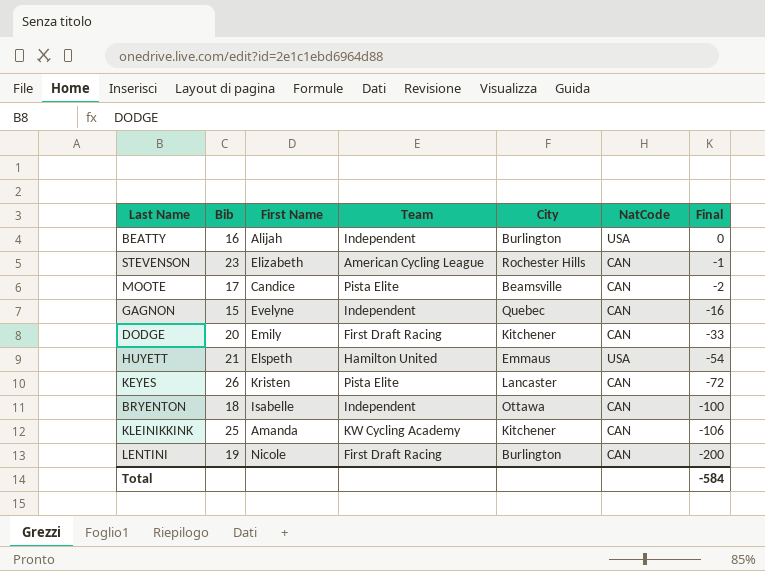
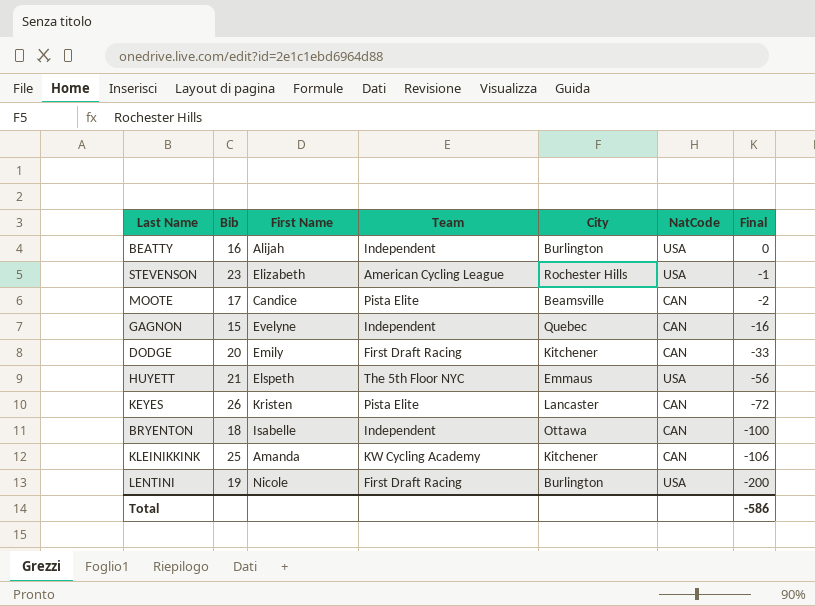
STEVENSON | NatCode: CAN -> USA
HUYETT | Team: Hamilton United -> The 5th Floor NYC
HUYETT | Final: -54 -> -56
LENTINI | NatCode: CAN -> USA
Total | Final: -584 -> -586

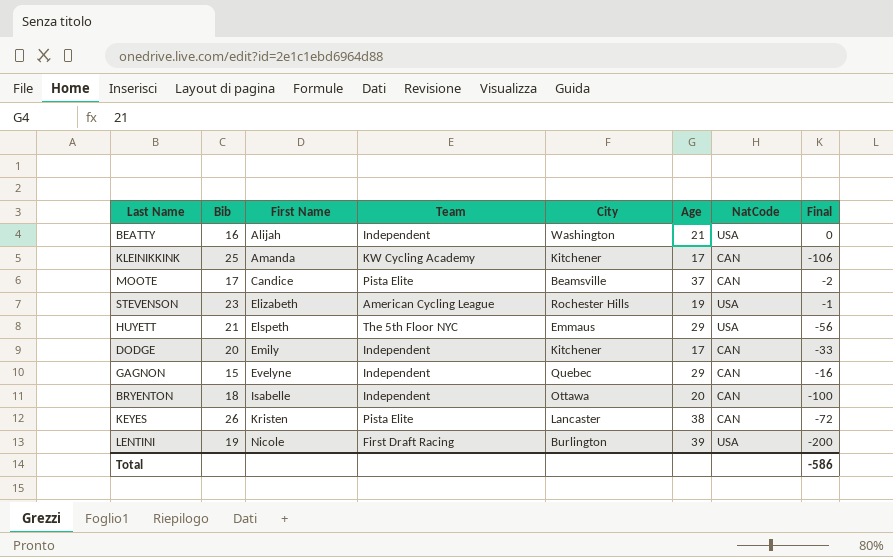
row order: Final descending -> First Name ascending
column Age | position: none -> 6
BEATTY | City: Burlington -> Washington
DODGE | Team: First Draft Racing -> Independent

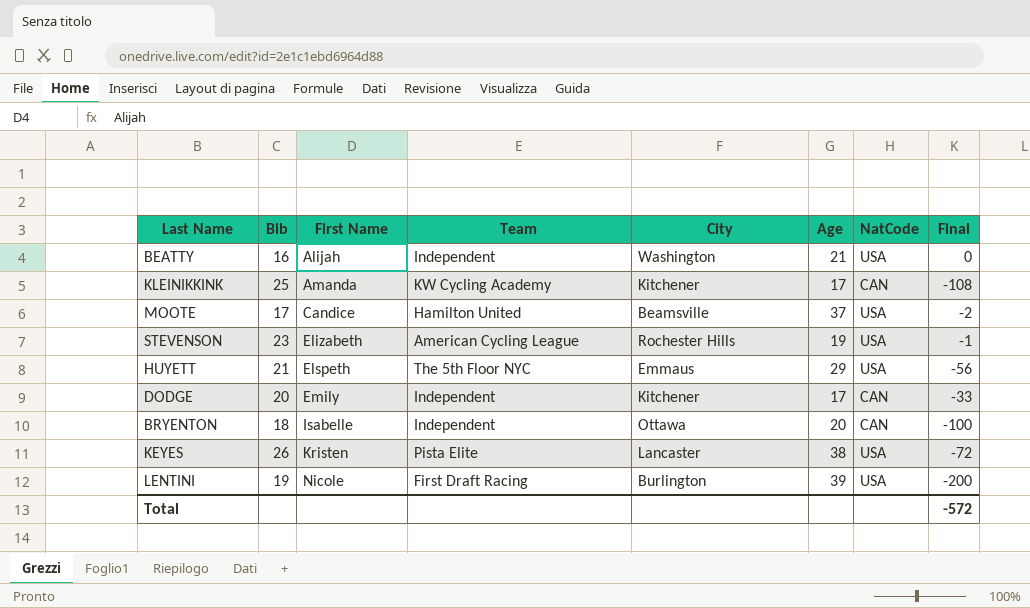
row GAGNON: 15 | Evelyne | Independent | Quebec | 29 | CAN | -16 -> none
KLEINIKKINK | Final: -106 -> -108
MOOTE | Team: Pista Elite -> Hamilton United
MOOTE | NatCode: CAN -> USA
KEYES | NatCode: CAN -> USA
Total | Final: -586 -> -572

